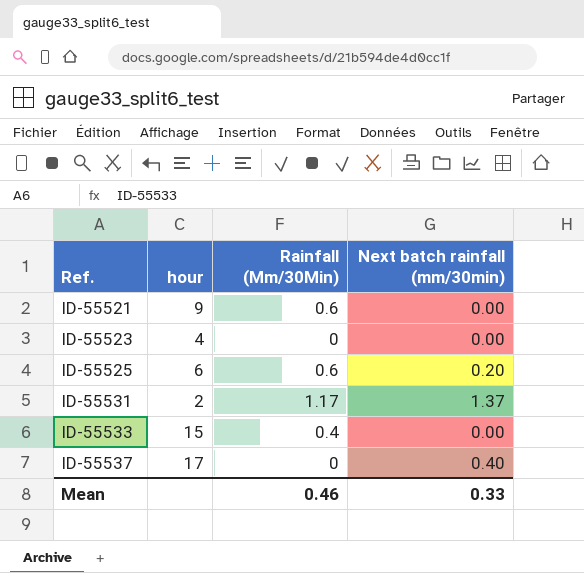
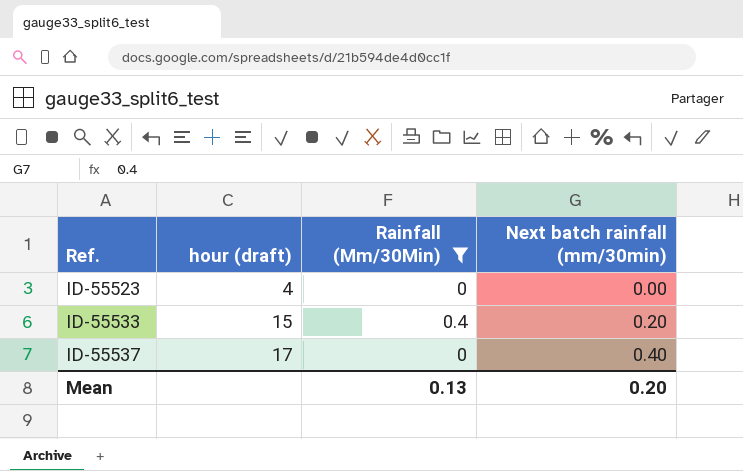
filter: none -> Rainfall (Mm/30Min) <= 0.4
column name: hour -> hour (draft)
ID-55533 | Next batch rainfall (mm/30min): 0.00 -> 0.20
Mean | Rainfall (Mm/30Min): 0.46 -> 0.13
Mean | Next batch rainfall (mm/30min): 0.33 -> 0.20

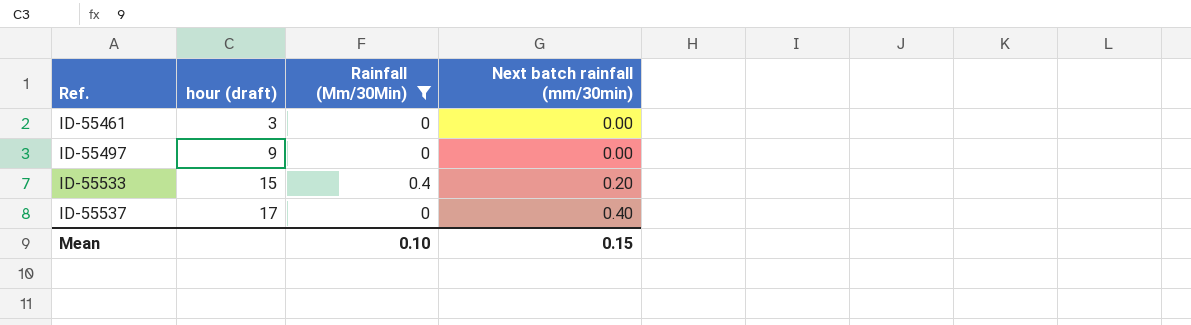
row ID-55523: 4 | 0 | 0.00 -> none
row ID-55461: none -> 3 | 0 | 0.00
row ID-55497: none -> 9 | 0 | 0.00
Mean | Rainfall (Mm/30Min): 0.13 -> 0.10
Mean | Next batch rainfall (mm/30min): 0.20 -> 0.15

